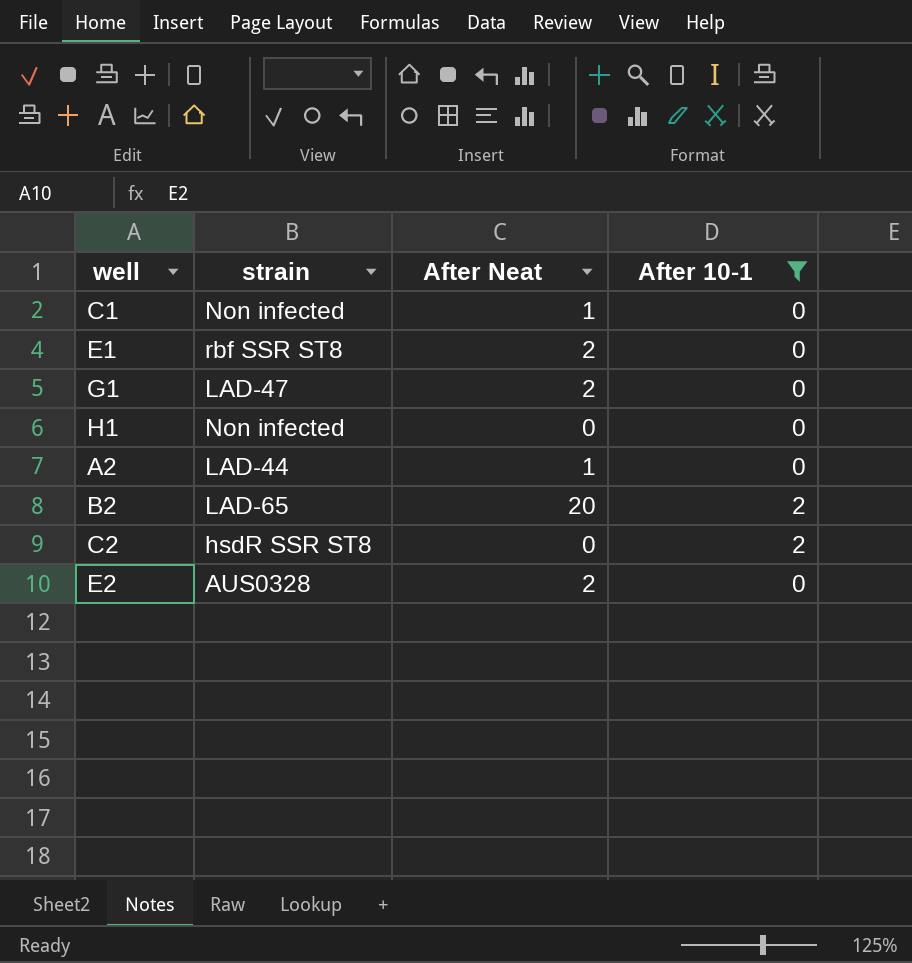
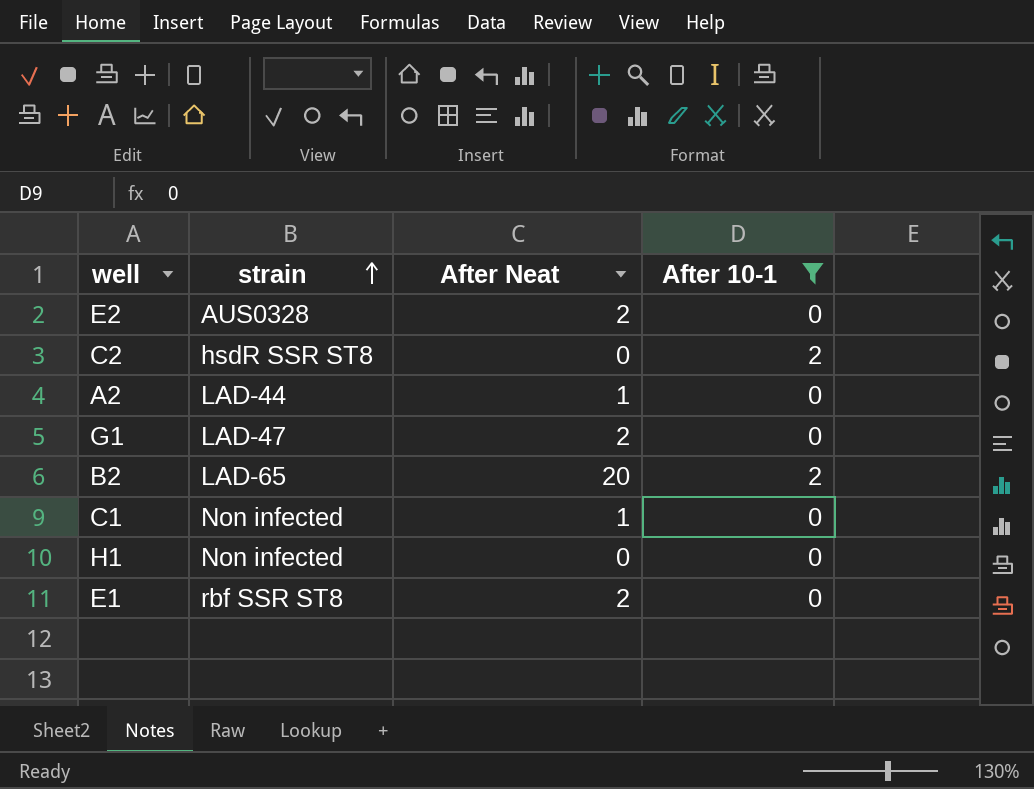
row order: none -> strain ascending

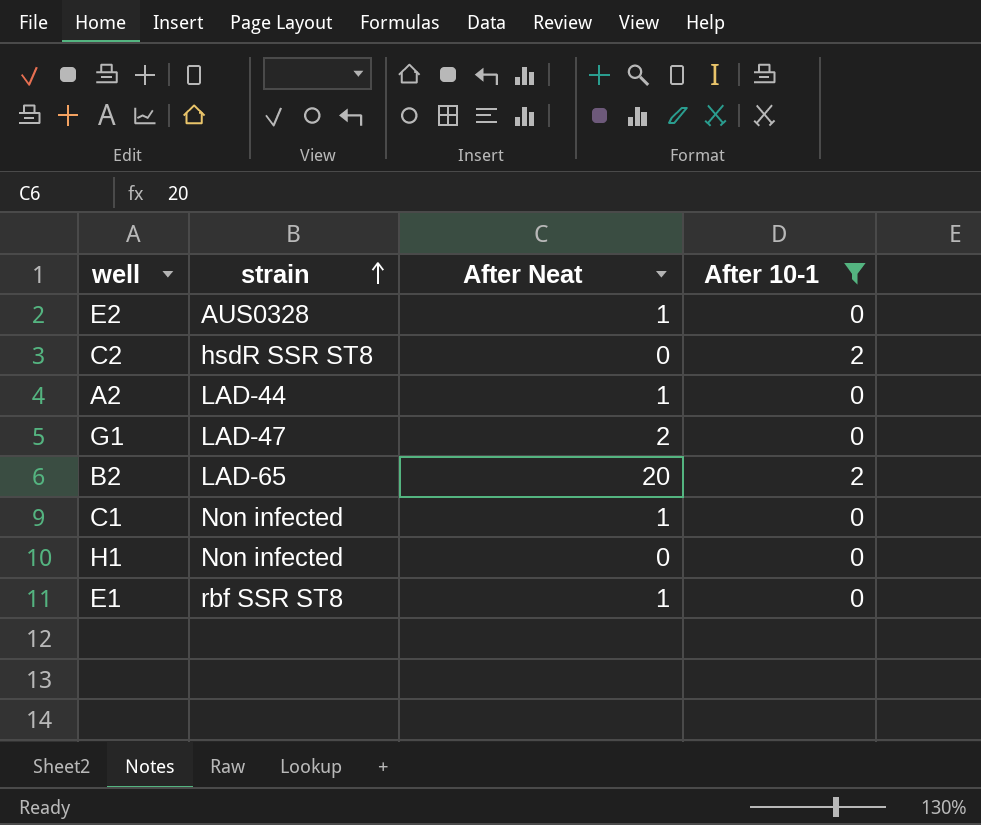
E2 | After Neat: 2 -> 1
E1 | After Neat: 2 -> 1

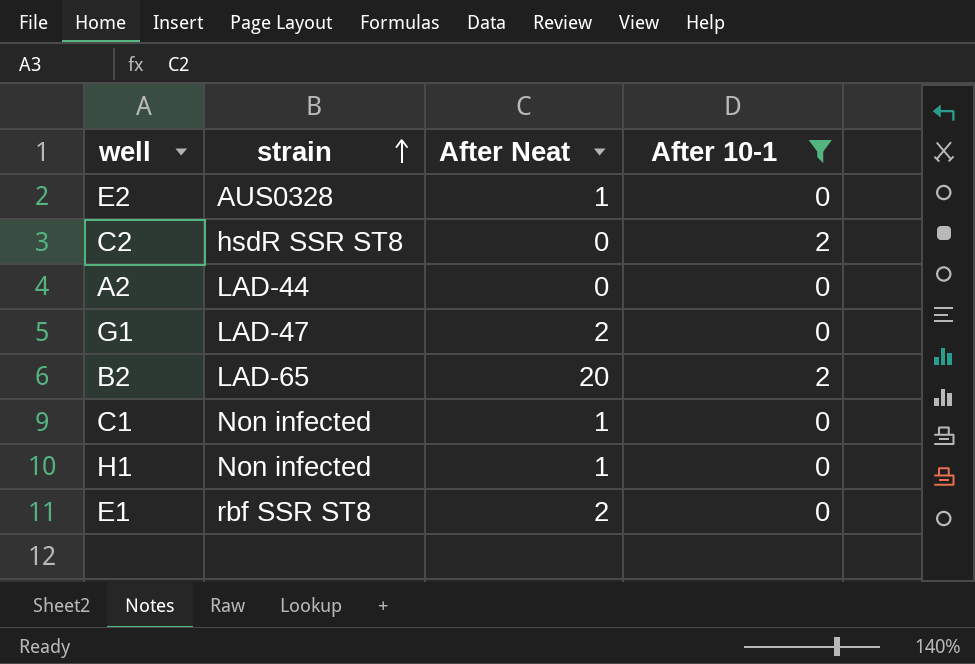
A2 | After Neat: 1 -> 0
H1 | After Neat: 0 -> 1
E1 | After Neat: 1 -> 2

